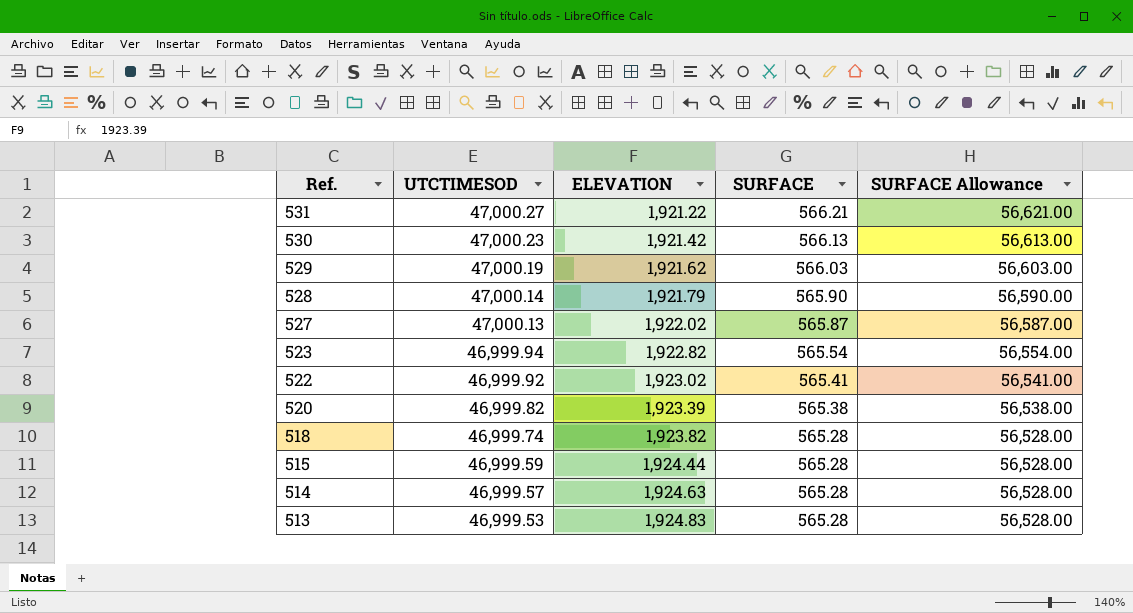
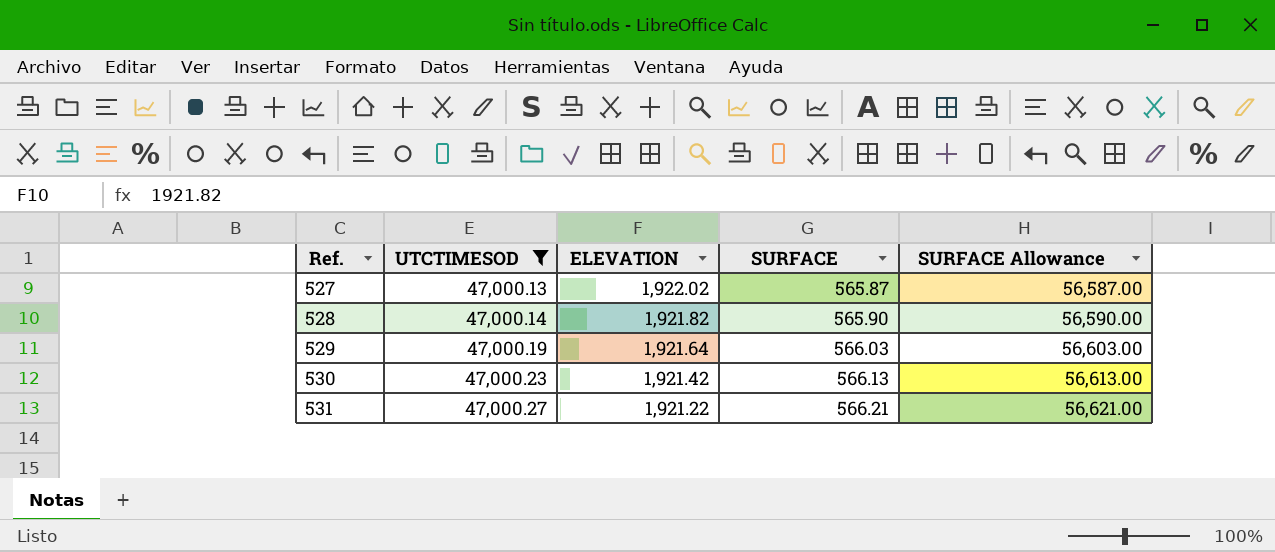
filter: none -> UTCTIMESOD >= 47,000.13
row order: Ref. descending -> Ref. ascending
528 | ELEVATION: 1,921.79 -> 1,921.82
529 | ELEVATION: 1,921.62 -> 1,921.64

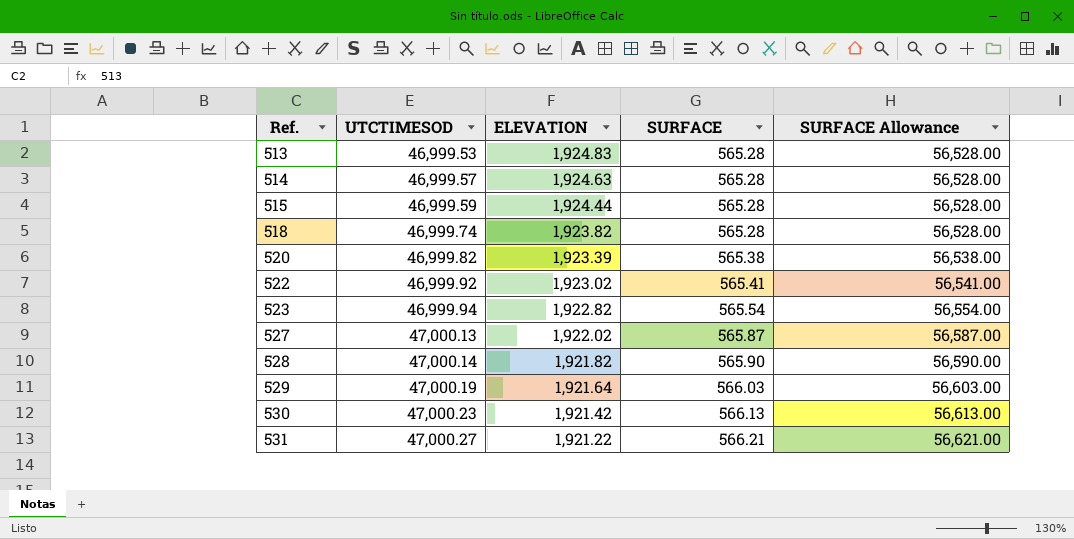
filter: UTCTIMESOD >= 47,000.13 -> none

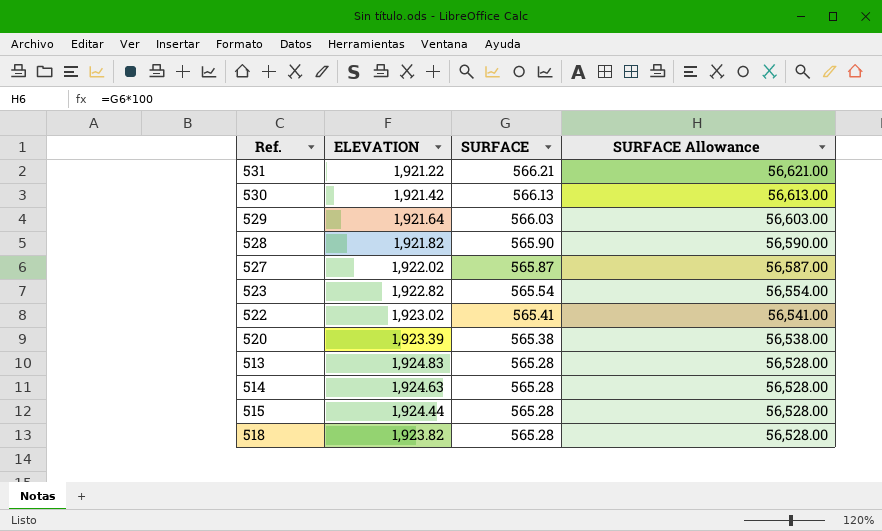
row order: Ref. ascending -> SURFACE descending
column UTCTIMESOD | position: 2 -> none

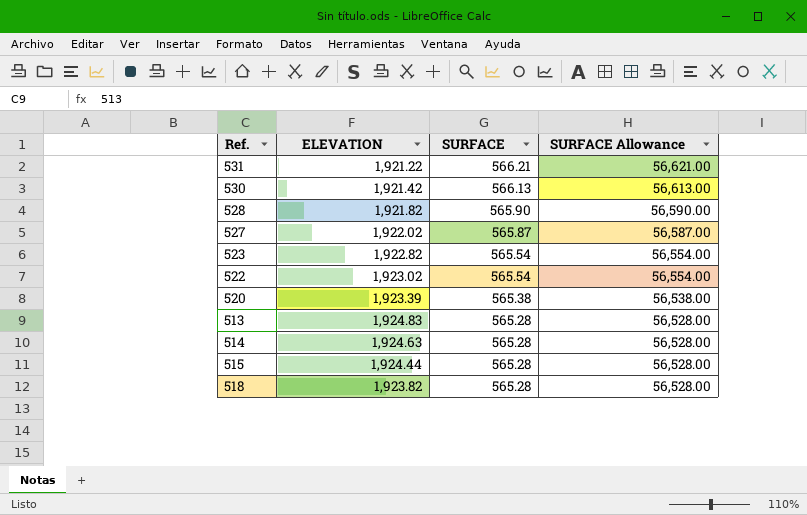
row 529: 1,921.64 | 566.03 | 56,603.00 -> none
522 | SURFACE: 565.41 -> 565.54
522 | SURFACE Allowance: 56,541.00 -> 56,554.00

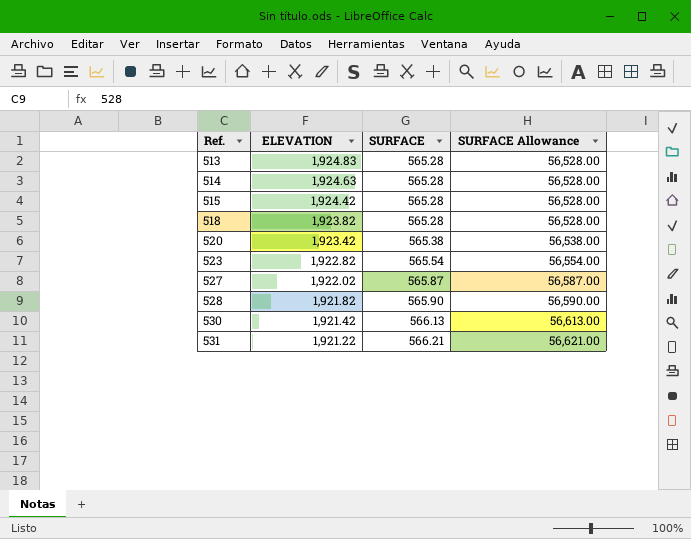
row order: SURFACE descending -> Ref. ascending
row 522: 1,923.02 | 565.54 | 56,554.00 -> none
515 | ELEVATION: 1,924.44 -> 1,924.42
520 | ELEVATION: 1,923.39 -> 1,923.42

